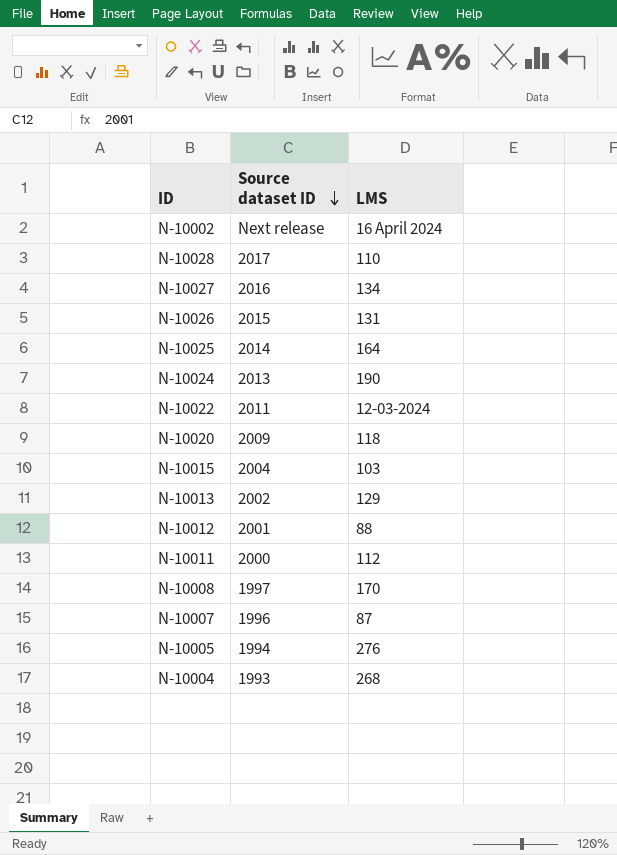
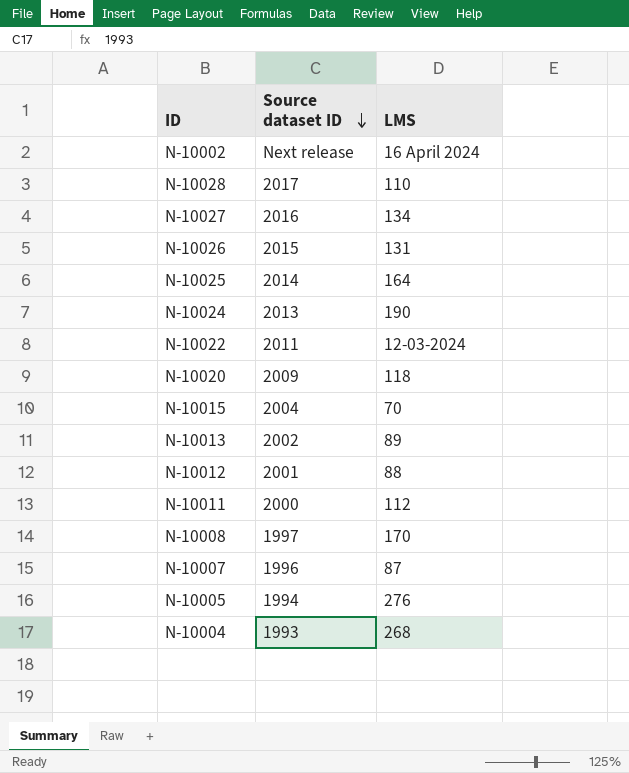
N-10015 | LMS: 103 -> 70
N-10013 | LMS: 129 -> 89

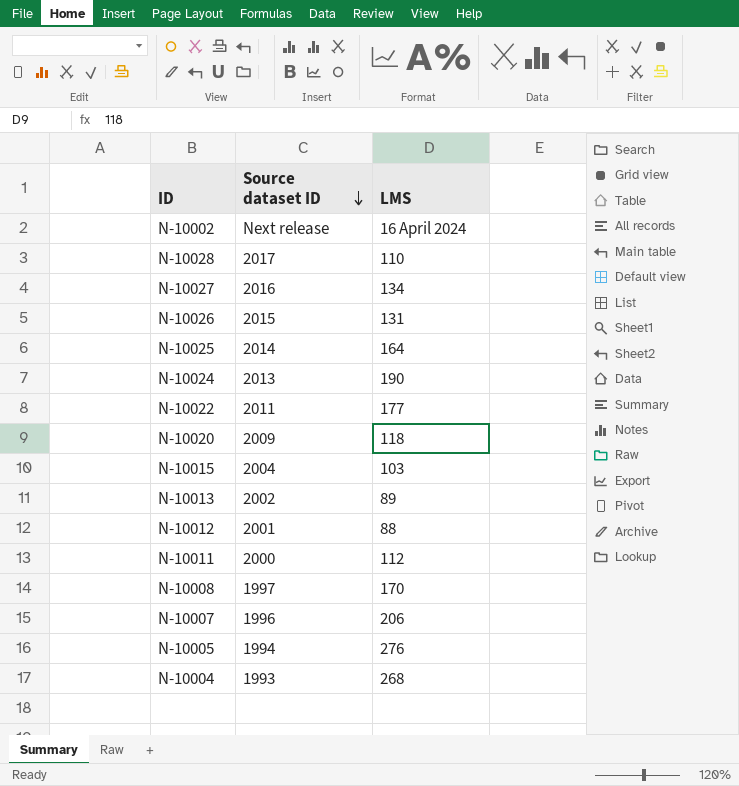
N-10022 | LMS: 12-03-2024 -> 177
N-10015 | LMS: 70 -> 103
N-10007 | LMS: 87 -> 206

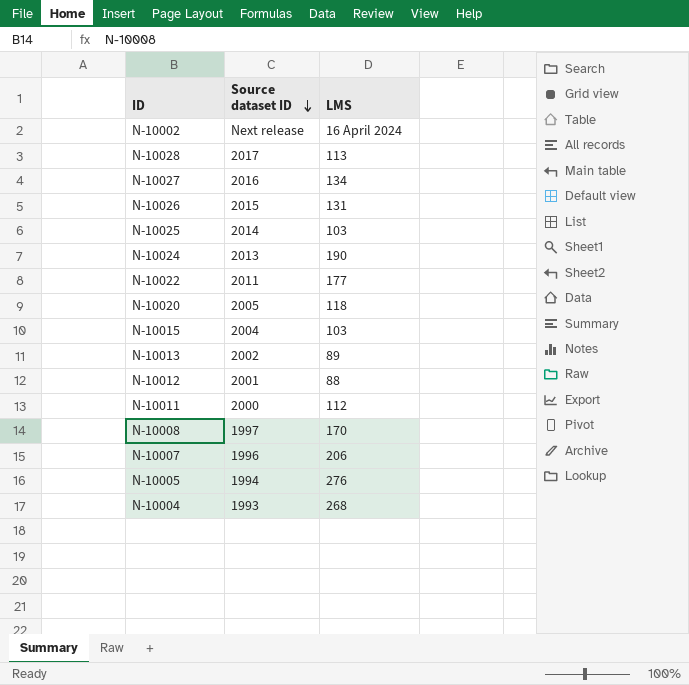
N-10028 | LMS: 110 -> 113
N-10025 | LMS: 164 -> 103
N-10020 | Source dataset ID: 2009 -> 2005

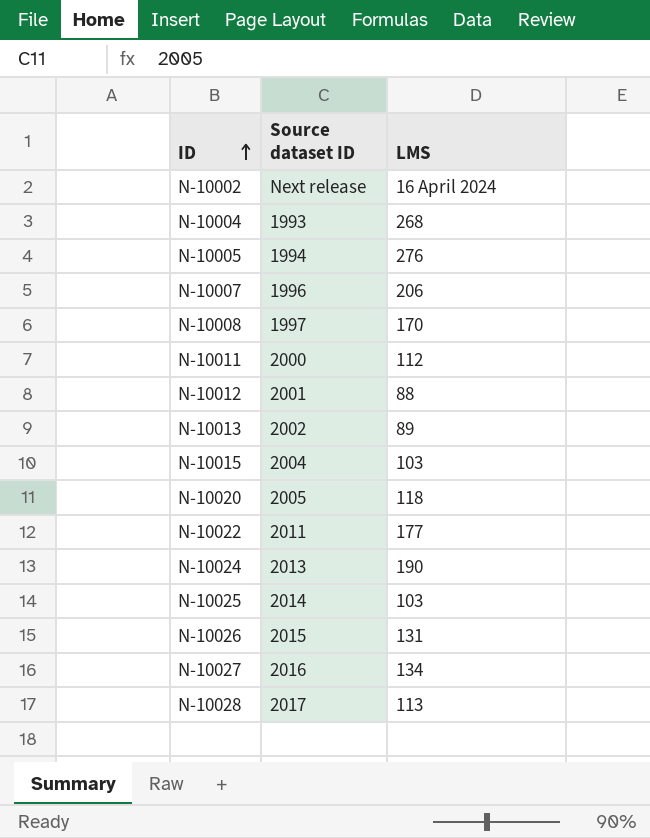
row order: Source dataset ID descending -> ID ascending

